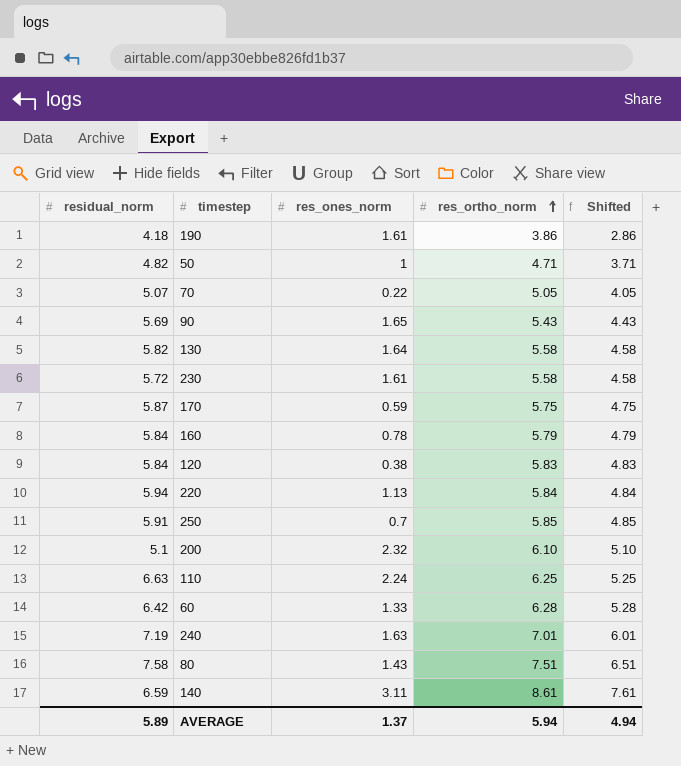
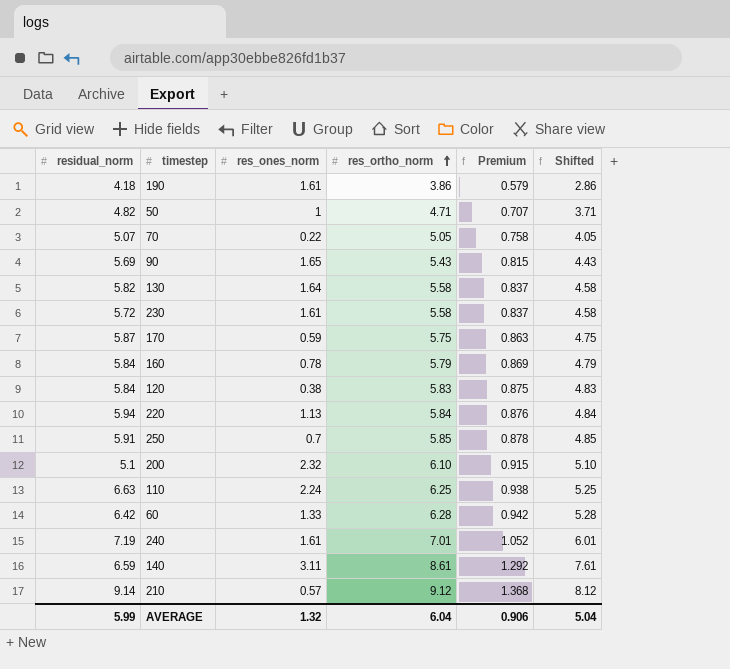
column Premium | formula: none -> [res_ortho_norm] * 0.15
row 80: 7.58 | 1.43 | 7.51 | 6.51 -> none
240 | res_ones_norm: 1.63 -> 1.61
row 210: none -> 9.14 | 0.57 | 9.12 | 1.368 | 8.12
AVERAGE | residual_norm: 5.89 -> 5.99
AVERAGE | res_ones_norm: 1.37 -> 1.32
AVERAGE | res_ortho_norm: 5.94 -> 6.04
AVERAGE | Shifted: 4.94 -> 5.04

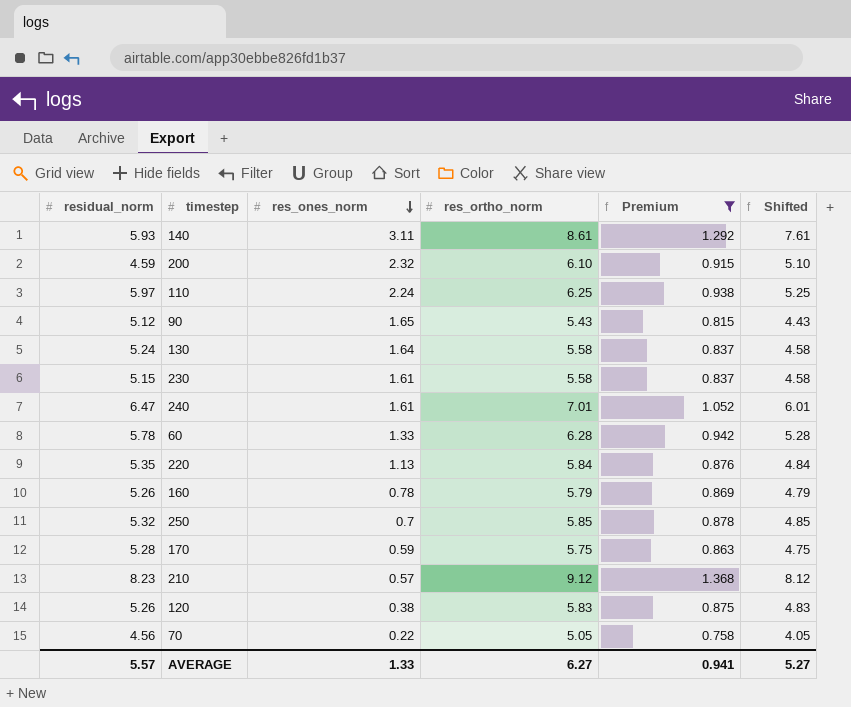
filter: none -> Premium >= 0.758
row order: res_ortho_norm ascending -> res_ones_norm descending
140 | residual_norm: 6.59 -> 5.93
200 | residual_norm: 5.1 -> 4.59
110 | residual_norm: 6.63 -> 5.97
90 | residual_norm: 5.69 -> 5.12
130 | residual_norm: 5.82 -> 5.24
230 | residual_norm: 5.72 -> 5.15
240 | residual_norm: 7.19 -> 6.47
60 | residual_norm: 6.42 -> 5.78
220 | residual_norm: 5.94 -> 5.35
160 | residual_norm: 5.84 -> 5.26
250 | residual_norm: 5.91 -> 5.32
170 | residual_norm: 5.87 -> 5.28
210 | residual_norm: 9.14 -> 8.23
120 | residual_norm: 5.84 -> 5.26
70 | residual_norm: 5.07 -> 4.56
AVERAGE | residual_norm: 5.99 -> 5.57
AVERAGE | res_ones_norm: 1.32 -> 1.33
AVERAGE | res_ortho_norm: 6.04 -> 6.27
AVERAGE | Premium: 0.906 -> 0.941
AVERAGE | Shifted: 5.04 -> 5.27

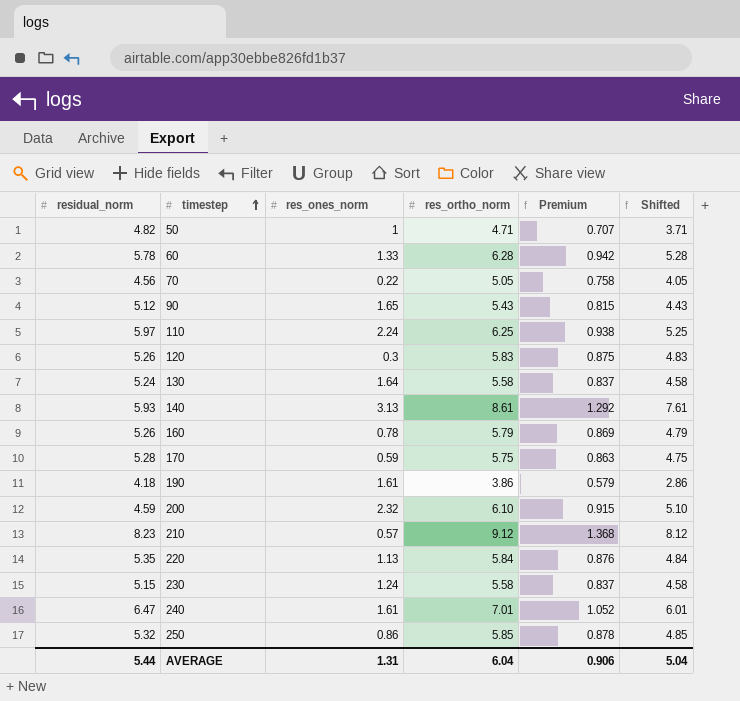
filter: Premium >= 0.758 -> none
row order: res_ones_norm descending -> timestep ascending
120 | res_ones_norm: 0.38 -> 0.3
140 | res_ones_norm: 3.11 -> 3.13
230 | res_ones_norm: 1.61 -> 1.24
250 | res_ones_norm: 0.7 -> 0.86
AVERAGE | residual_norm: 5.57 -> 5.44
AVERAGE | res_ones_norm: 1.33 -> 1.31
AVERAGE | res_ortho_norm: 6.27 -> 6.04
AVERAGE | Premium: 0.941 -> 0.906
AVERAGE | Shifted: 5.27 -> 5.04

